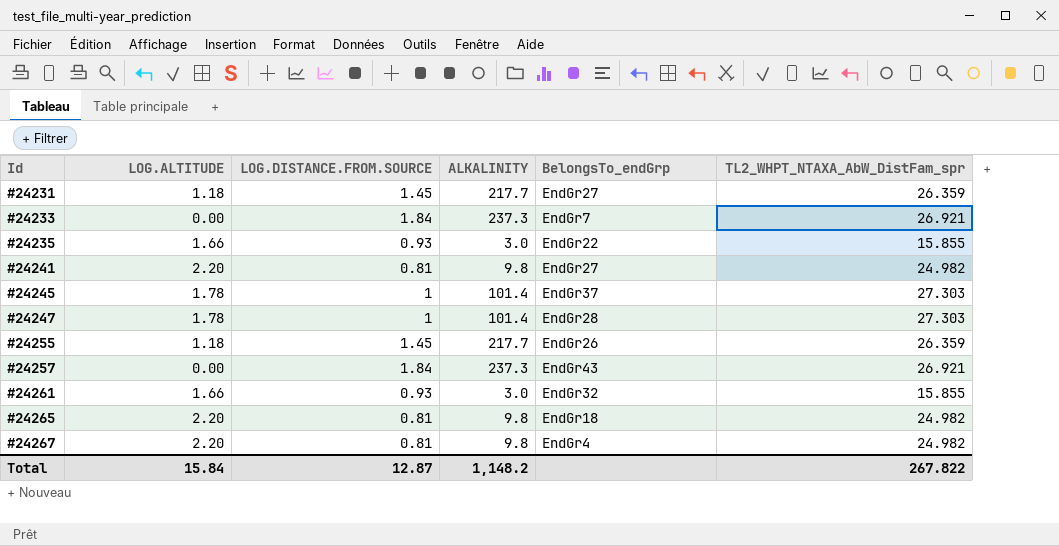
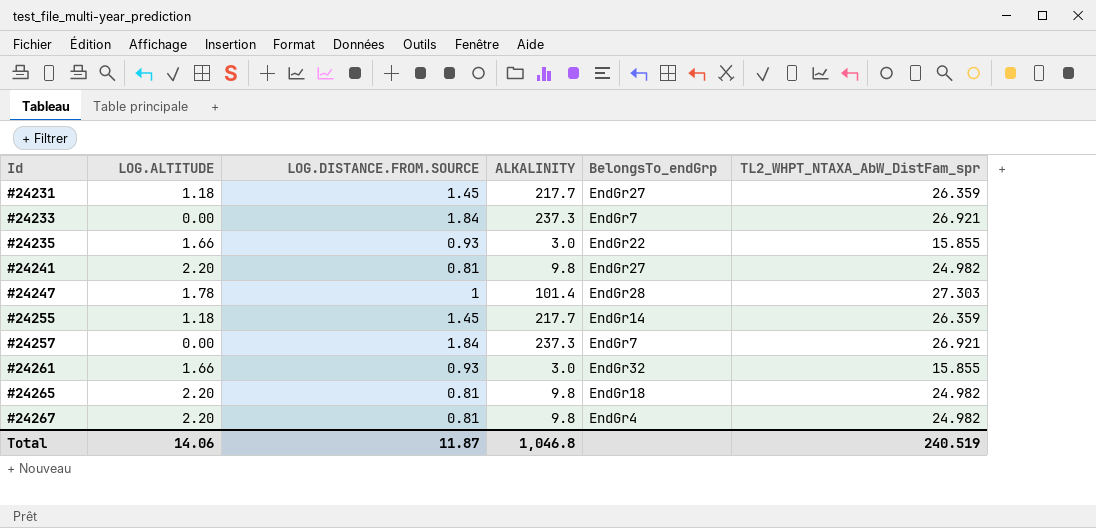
row #24245: 1.78 | 1 | 101.4 | EndGr37 | 27.303 -> none
#24255 | BelongsTo_endGrp: EndGr26 -> EndGr14
#24257 | BelongsTo_endGrp: EndGr43 -> EndGr7
Total | LOG.ALTITUDE: 15.84 -> 14.06
Total | LOG.DISTANCE.FROM.SOURCE: 12.87 -> 11.87
Total | ALKALINITY: 1,148.2 -> 1,046.8
Total | TL2_WHPT_NTAXA_AbW_DistFam_spr: 267.822 -> 240.519

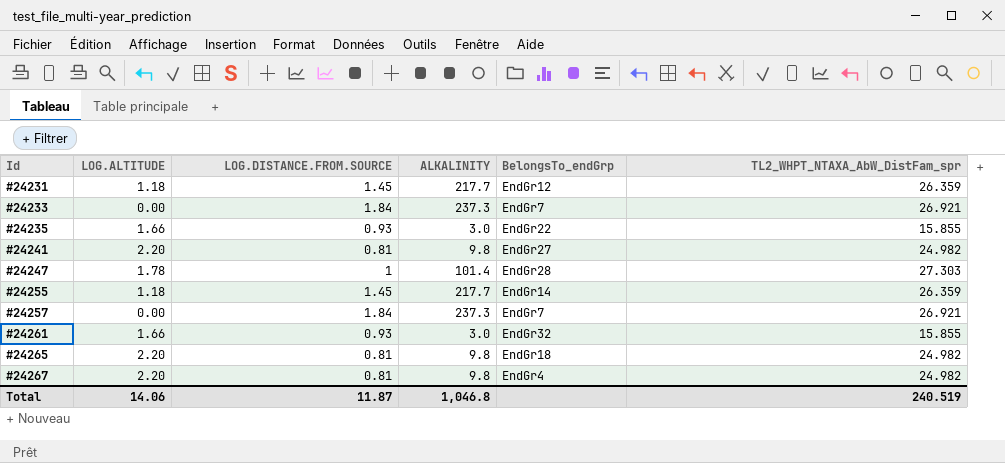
#24231 | BelongsTo_endGrp: EndGr27 -> EndGr12

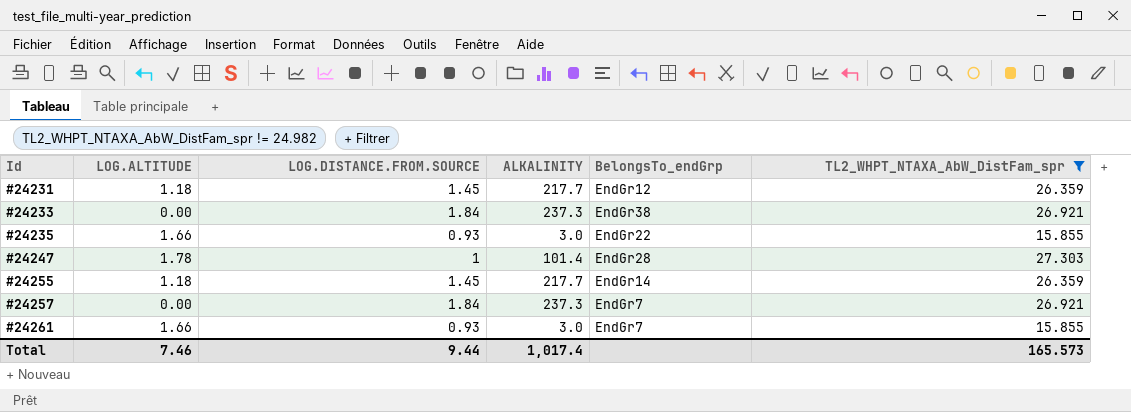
filter: none -> TL2_WHPT_NTAXA_AbW_DistFam_spr != 24.982
#24233 | BelongsTo_endGrp: EndGr7 -> EndGr38
#24261 | BelongsTo_endGrp: EndGr32 -> EndGr7
Total | LOG.ALTITUDE: 14.06 -> 7.46
Total | LOG.DISTANCE.FROM.SOURCE: 11.87 -> 9.44
Total | ALKALINITY: 1,046.8 -> 1,017.4
Total | TL2_WHPT_NTAXA_AbW_DistFam_spr: 240.519 -> 165.573

